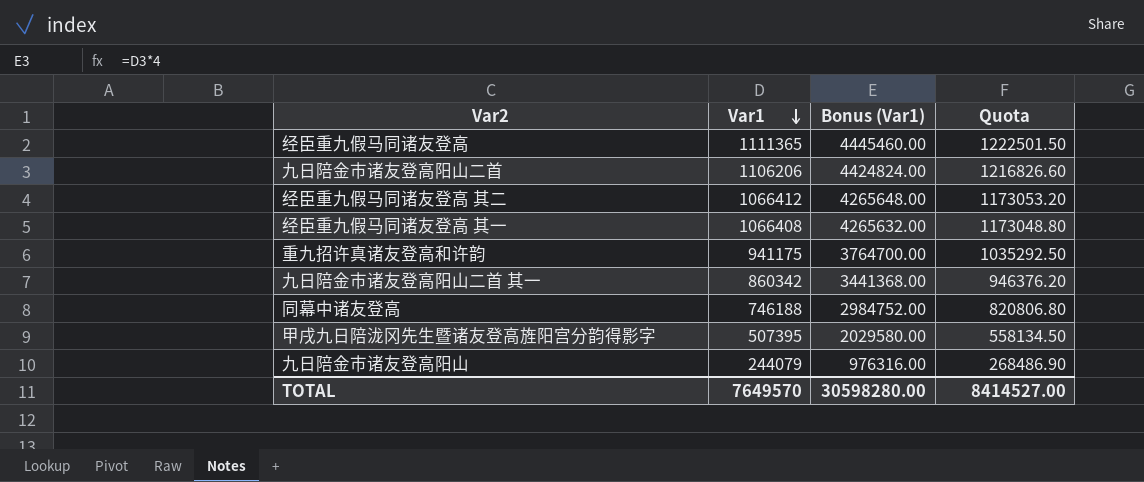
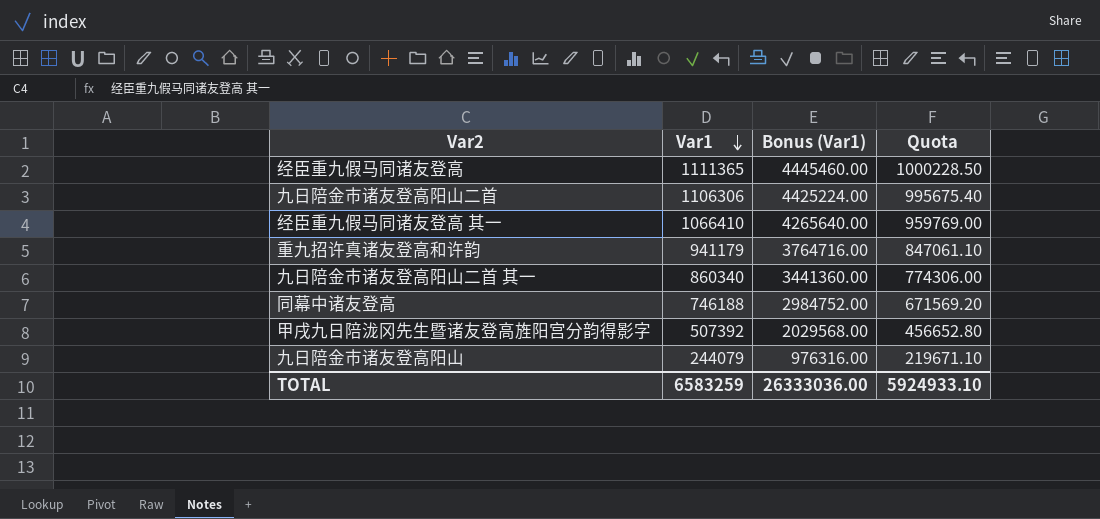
column Quota | formula: [Var1] * 1.1 -> [Var1] * 0.9
row 经臣重九假马同诸友登高 其二: 1066412 | 4265648.00 | 1173053.20 -> none
九日陪金市诸友登高阳山二首 | Var1: 1106206 -> 1106306
九日陪金市诸友登高阳山二首 | Bonus (Var1): 4424824.00 -> 4425224.00
经臣重九假马同诸友登高 其一 | Var1: 1066408 -> 1066410
经臣重九假马同诸友登高 其一 | Bonus (Var1): 4265632.00 -> 4265640.00
重九招许真诸友登高和许韵 | Var1: 941175 -> 941179
重九招许真诸友登高和许韵 | Bonus (Var1): 3764700.00 -> 3764716.00
九日陪金市诸友登高阳山二首 其一 | Var1: 860342 -> 860340
九日陪金市诸友登高阳山二首 其一 | Bonus (Var1): 3441368.00 -> 3441360.00
甲戌九日陪泷冈先生暨诸友登高旌阳宫分韵得影字 | Var1: 507395 -> 507392
甲戌九日陪泷冈先生暨诸友登高旌阳宫分韵得影字 | Bonus (Var1): 2029580.00 -> 2029568.00
TOTAL | Var1: 7649570 -> 6583259
TOTAL | Bonus (Var1): 30598280.00 -> 26333036.00
TOTAL | Quota: 8414527.00 -> 5924933.10

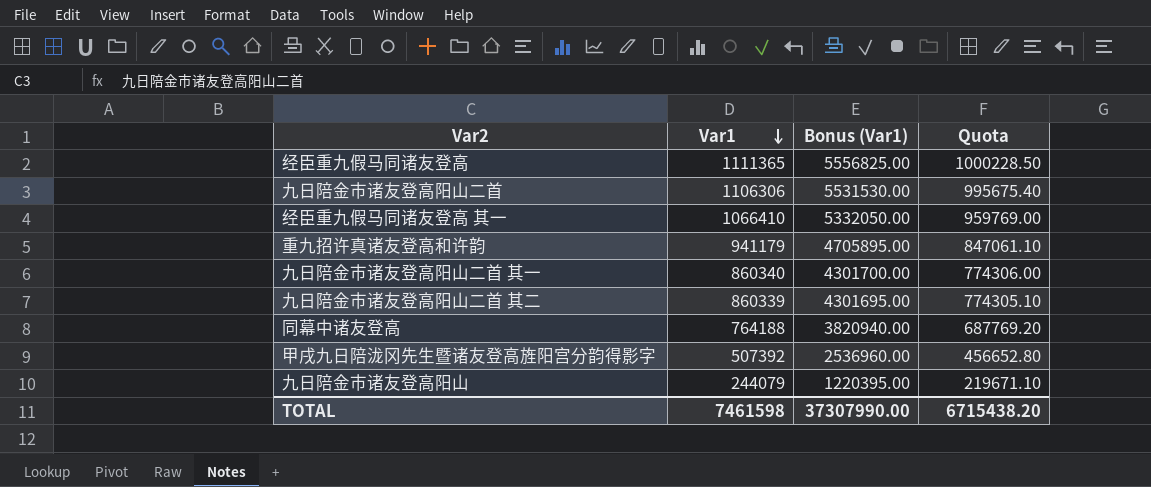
column Bonus (Var1) | formula: [Var1] * 4 -> [Var1] * 5
row 九日陪金市诸友登高阳山二首 其二: none -> 860339 | 4301695.00 | 774305.10
同幕中诸友登高 | Var1: 746188 -> 764188
同幕中诸友登高 | Quota: 671569.20 -> 687769.20
TOTAL | Var1: 6583259 -> 7461598
TOTAL | Bonus (Var1): 26333036.00 -> 37307990.00
TOTAL | Quota: 5924933.10 -> 6715438.20

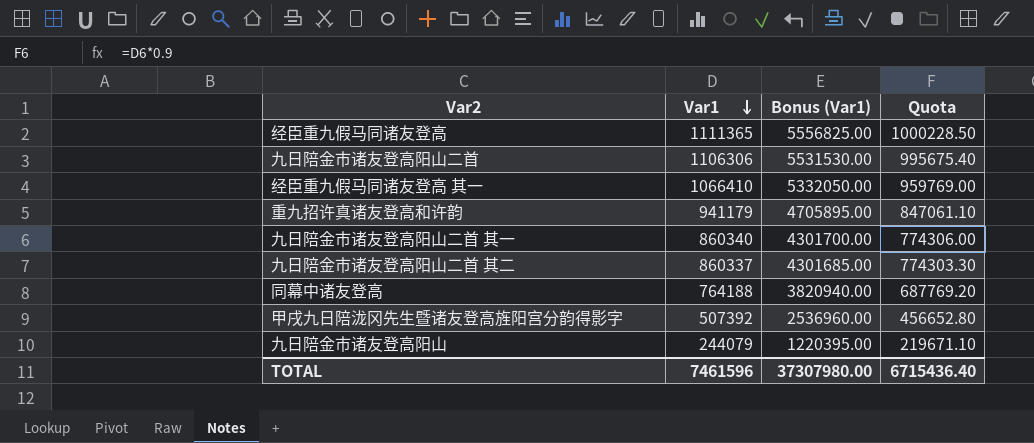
九日陪金市诸友登高阳山二首 其二 | Var1: 860339 -> 860337
九日陪金市诸友登高阳山二首 其二 | Bonus (Var1): 4301695.00 -> 4301685.00
九日陪金市诸友登高阳山二首 其二 | Quota: 774305.10 -> 774303.30
TOTAL | Var1: 7461598 -> 7461596
TOTAL | Bonus (Var1): 37307990.00 -> 37307980.00
TOTAL | Quota: 6715438.20 -> 6715436.40

